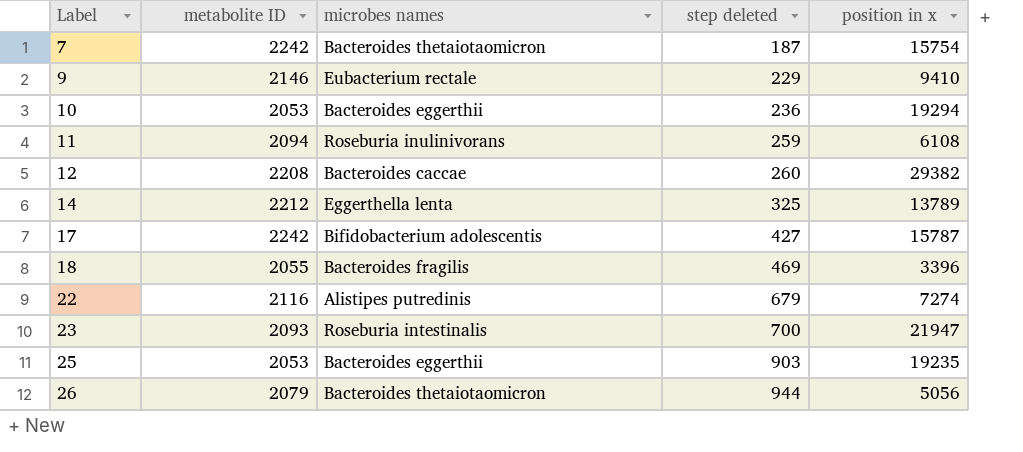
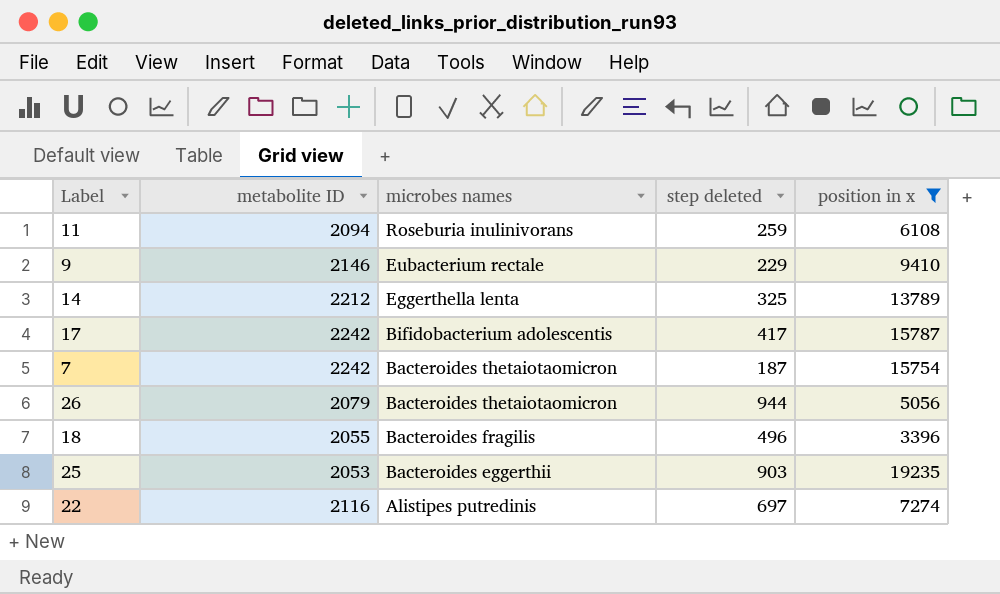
filter: none -> position in x <= 19235
row order: Label ascending -> microbes names descending
17 | step deleted: 427 -> 417
18 | step deleted: 469 -> 496
22 | step deleted: 679 -> 697

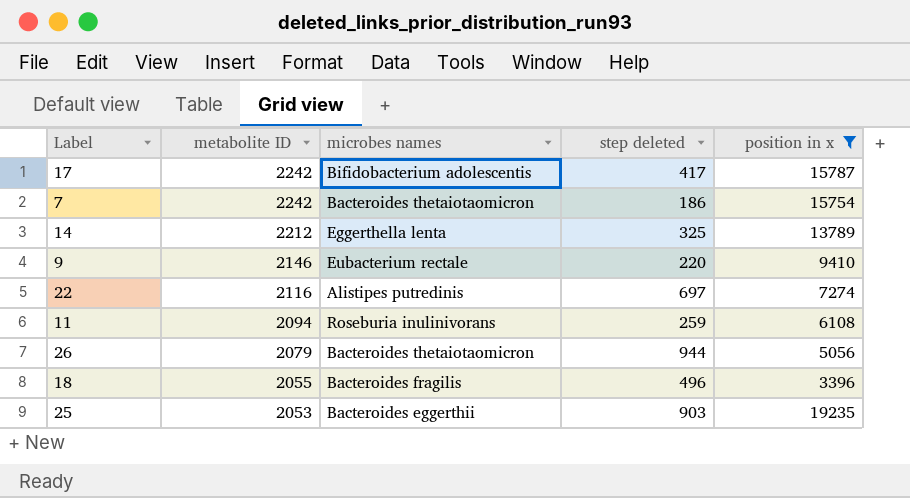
row order: microbes names descending -> metabolite ID descending
7 | step deleted: 187 -> 186
9 | step deleted: 229 -> 220

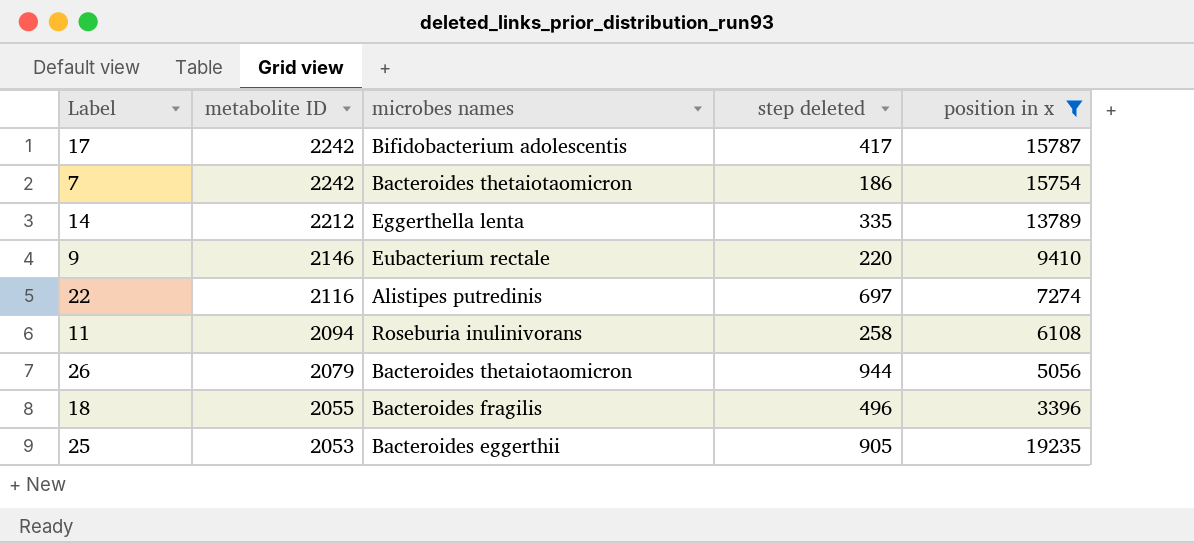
14 | step deleted: 325 -> 335
11 | step deleted: 259 -> 258
25 | step deleted: 903 -> 905

